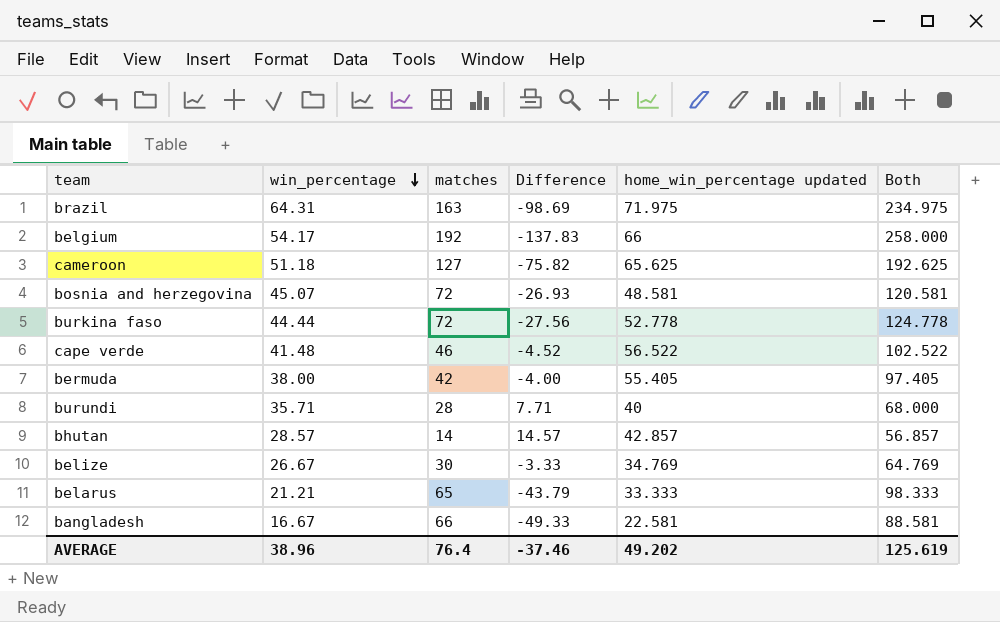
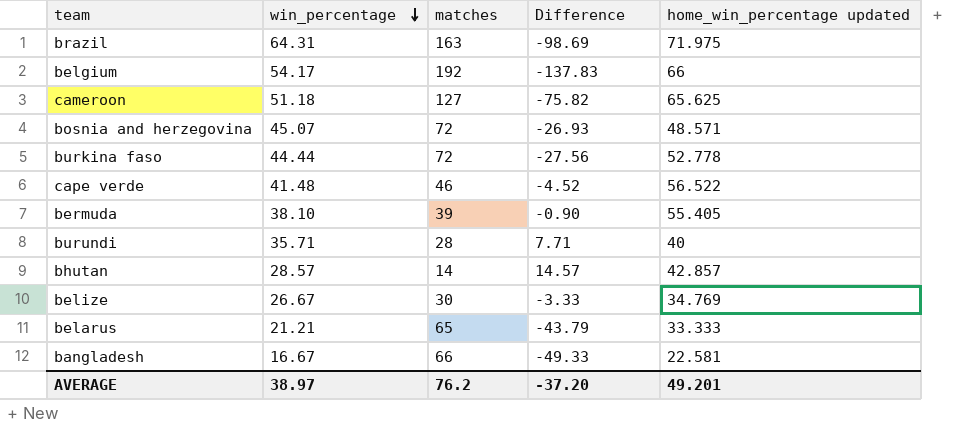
column Both | formula: [matches] + [home_win_percentage updated] -> none
bosnia and herzegovina | home_win_percentage updated: 48.581 -> 48.571
bermuda | win_percentage: 38.00 -> 38.10
bermuda | matches: 42 -> 39
bermuda | Difference: -4.00 -> -0.90
AVERAGE | win_percentage: 38.96 -> 38.97
AVERAGE | matches: 76.4 -> 76.2
AVERAGE | Difference: -37.46 -> -37.20
AVERAGE | home_win_percentage updated: 49.202 -> 49.201

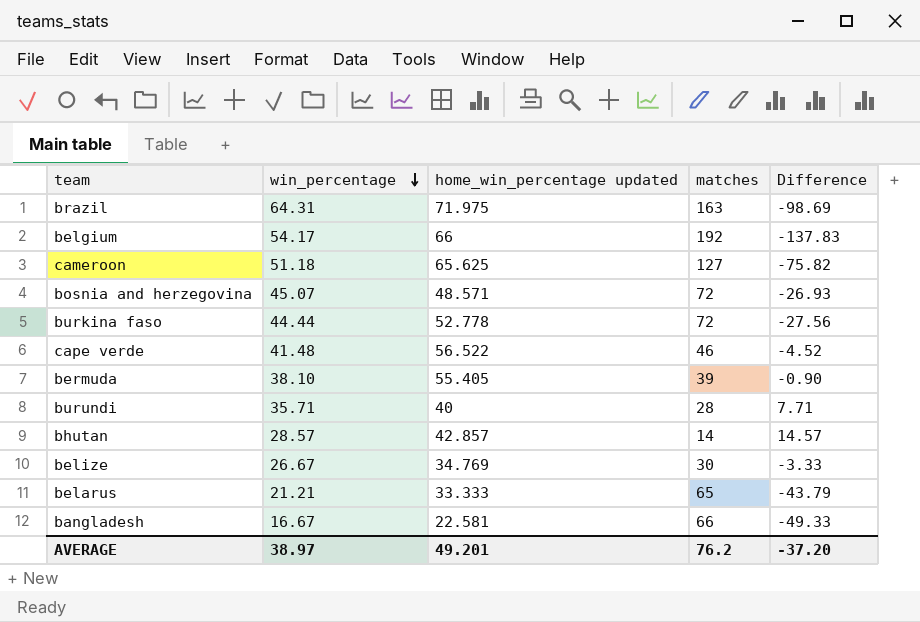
column home_win_percentage updated | position: 5 -> 3

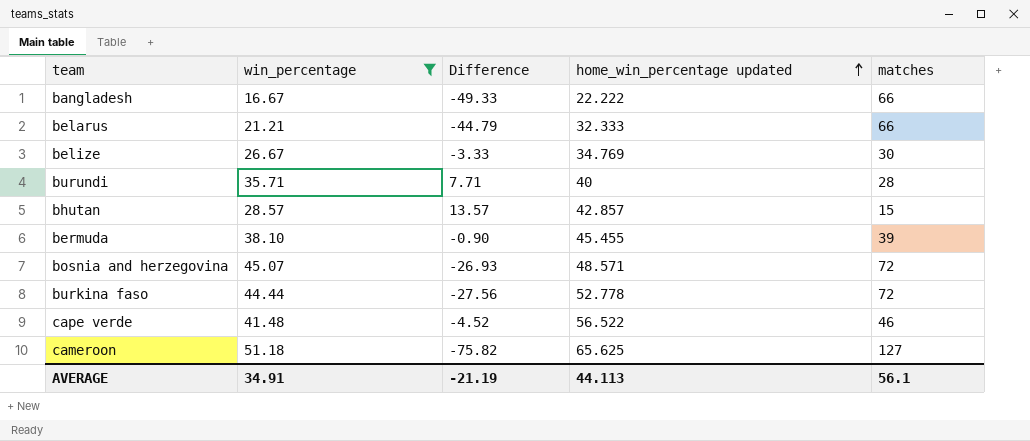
filter: none -> win_percentage <= 51.18
row order: win_percentage descending -> home_win_percentage updated ascending
column Difference | position: 5 -> 3
bangladesh | home_win_percentage updated: 22.581 -> 22.222
belarus | Difference: -43.79 -> -44.79
belarus | home_win_percentage updated: 33.333 -> 32.333
belarus | matches: 65 -> 66
bhutan | Difference: 14.57 -> 13.57
bhutan | matches: 14 -> 15
bermuda | home_win_percentage updated: 55.405 -> 45.455
AVERAGE | win_percentage: 38.97 -> 34.91
AVERAGE | Difference: -37.20 -> -21.19
AVERAGE | home_win_percentage updated: 49.201 -> 44.113
AVERAGE | matches: 76.2 -> 56.1

